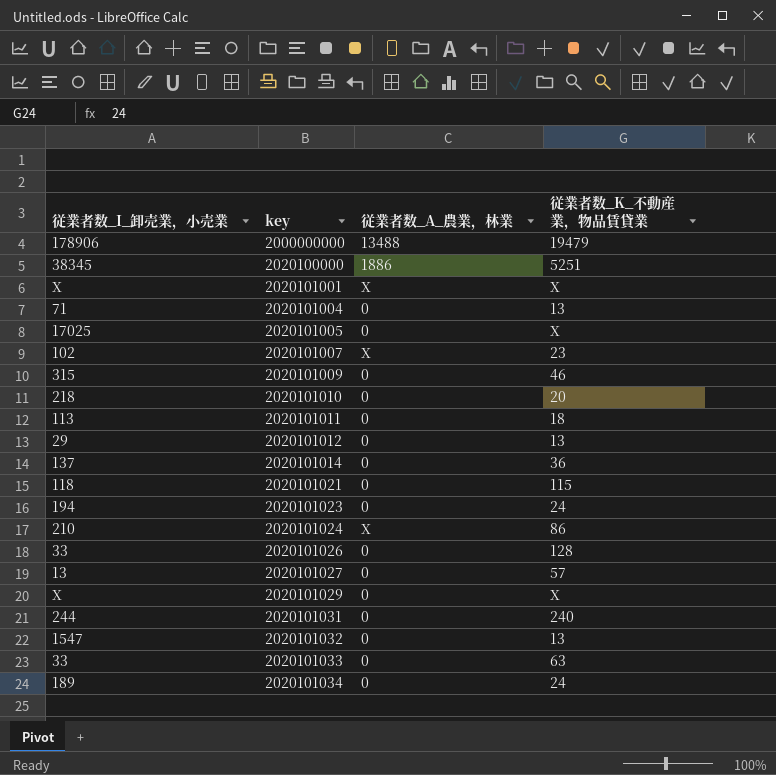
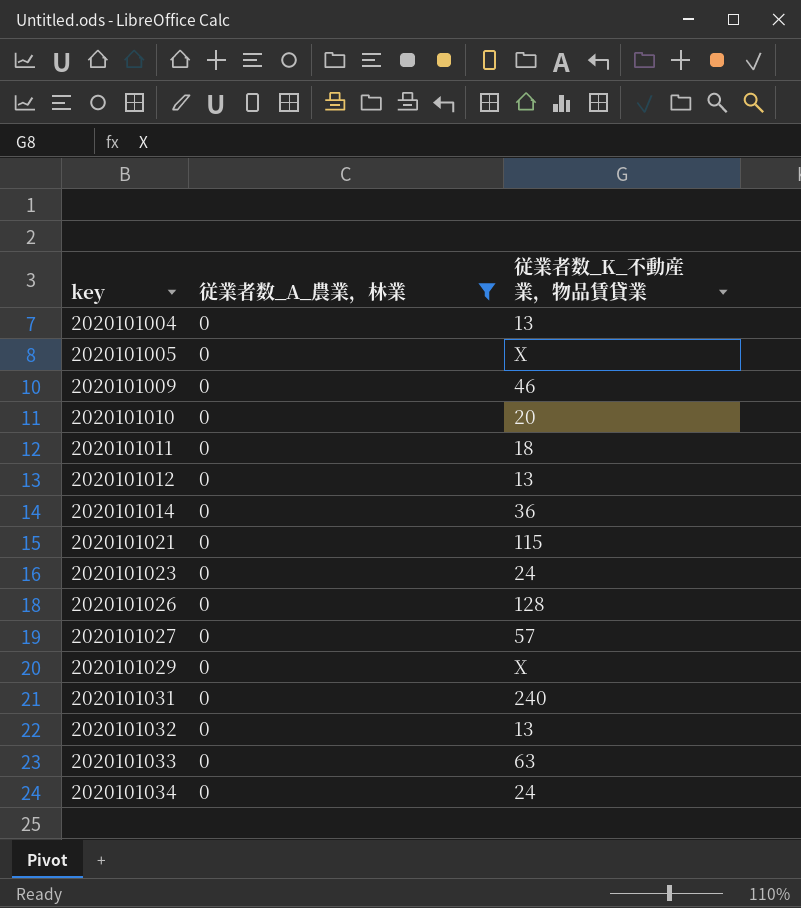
filter: none -> 従業者数_A_農業，林業 = 0
column 従業者数_I_卸売業，小売業 | position: 1 -> none

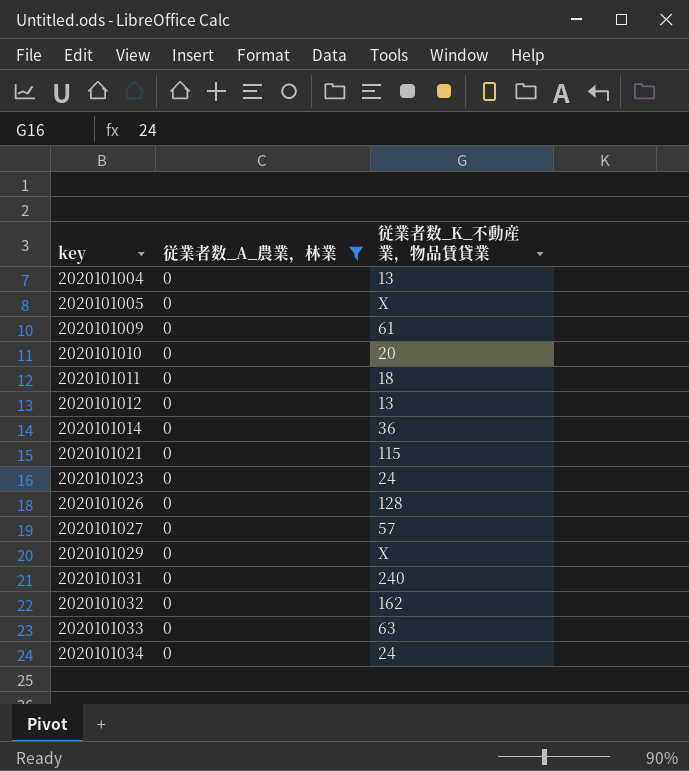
2020101009 | 従業者数_K_不動産業，物品賃貸業: 46 -> 61
2020101032 | 従業者数_K_不動産業，物品賃貸業: 13 -> 162

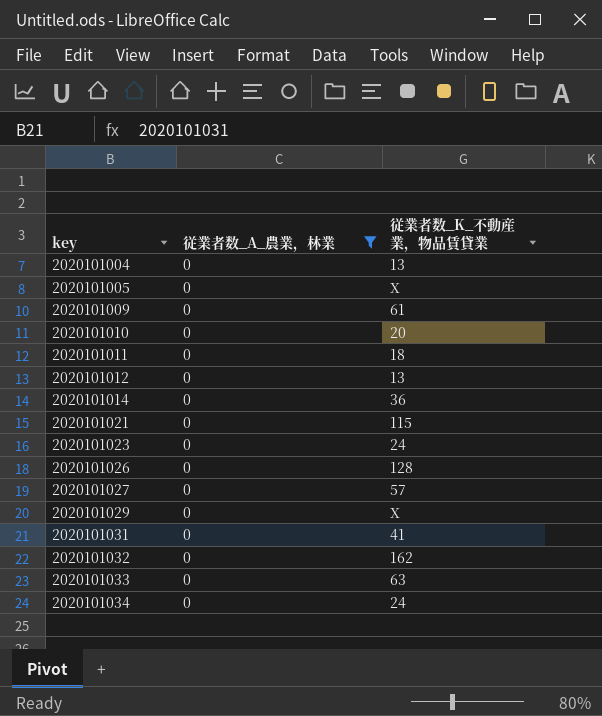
2020101031 | 従業者数_K_不動産業，物品賃貸業: 240 -> 41

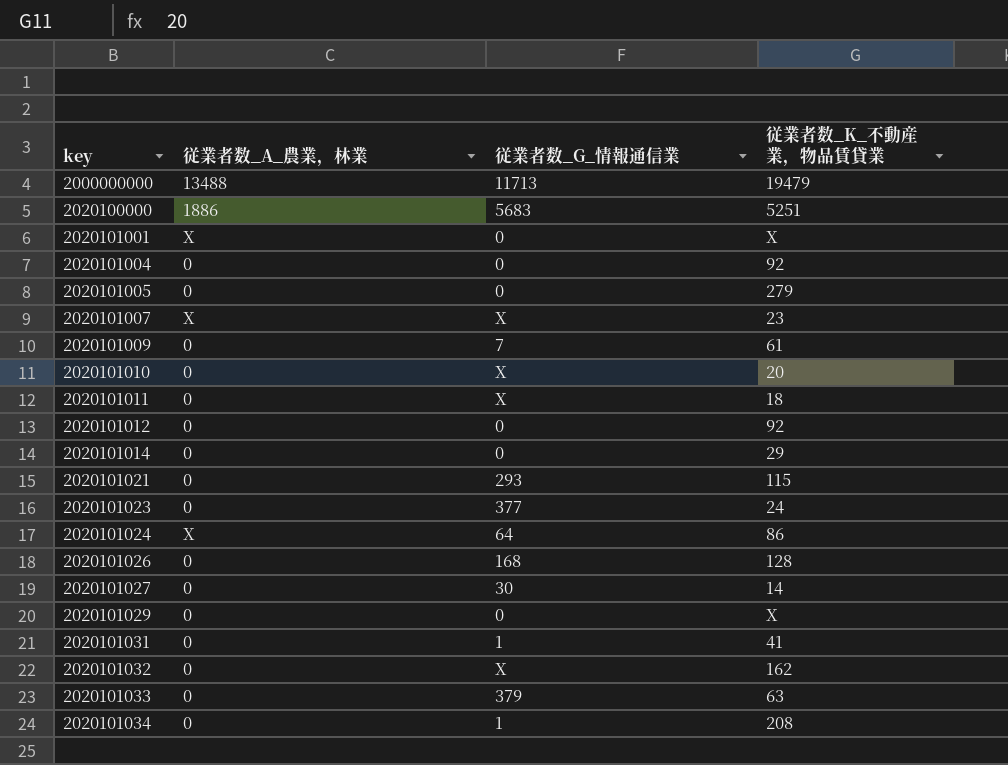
filter: 従業者数_A_農業，林業 = 0 -> none
column 従業者数_G_情報通信業 | position: none -> 3
2020101004 | 従業者数_K_不動産業，物品賃貸業: 13 -> 92
2020101005 | 従業者数_K_不動産業，物品賃貸業: X -> 279
2020101012 | 従業者数_K_不動産業，物品賃貸業: 13 -> 92
2020101014 | 従業者数_K_不動産業，物品賃貸業: 36 -> 29
2020101027 | 従業者数_K_不動産業，物品賃貸業: 57 -> 14
2020101034 | 従業者数_K_不動産業，物品賃貸業: 24 -> 208

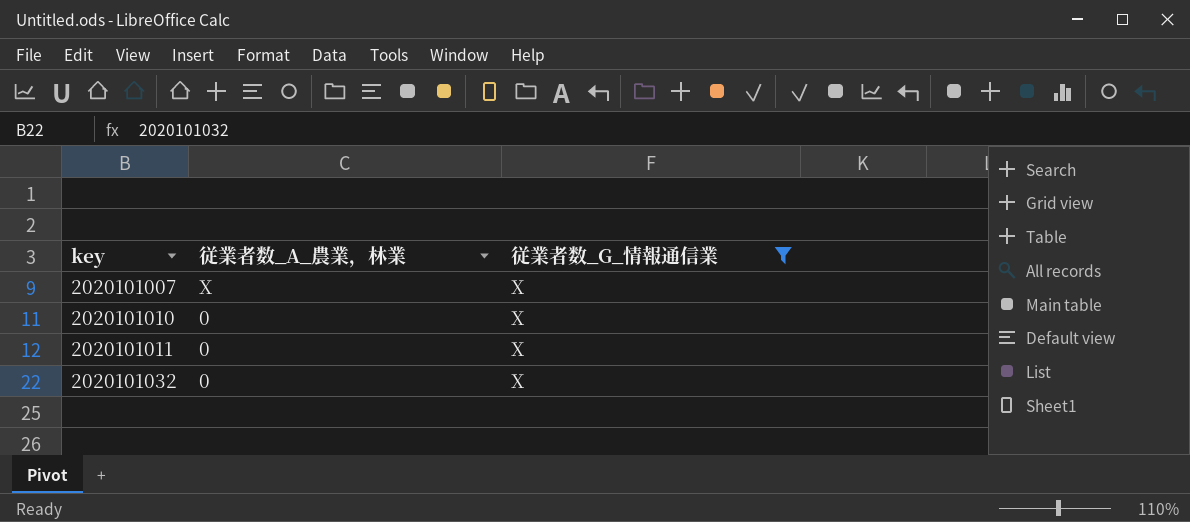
filter: none -> 従業者数_G_情報通信業 = X
column 従業者数_K_不動産業，物品賃貸業 | position: 4 -> none

